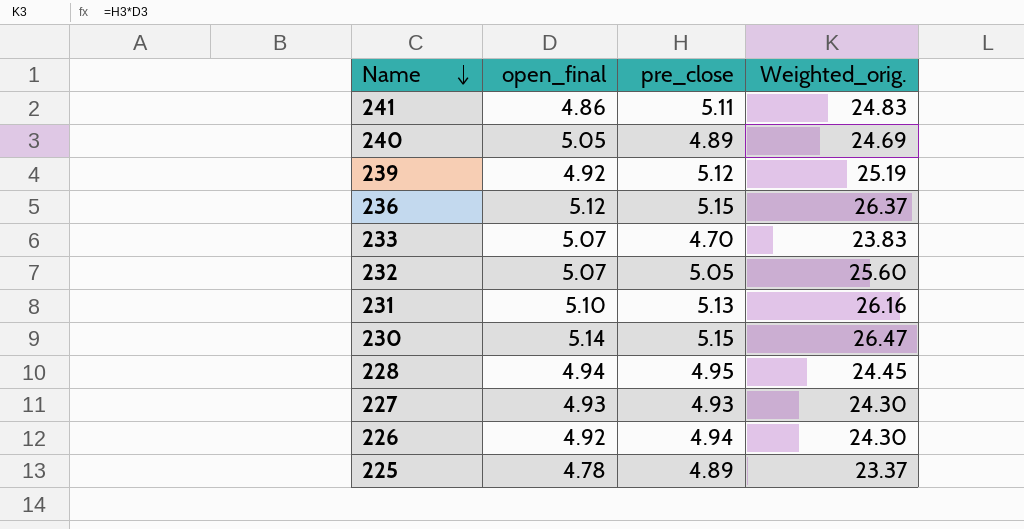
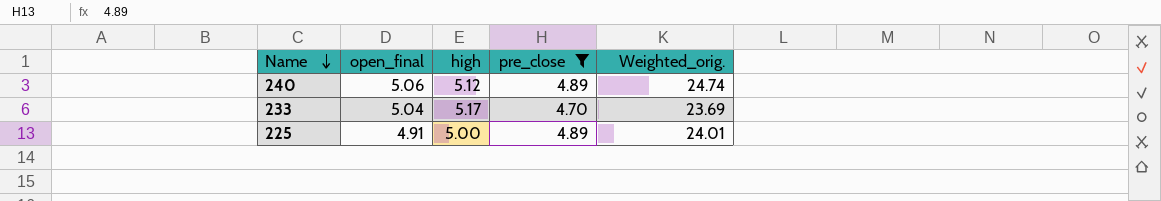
filter: none -> pre_close <= 4.89
column high | position: none -> 3
240 | open_final: 5.05 -> 5.06
240 | Weighted_orig.: 24.69 -> 24.74
233 | open_final: 5.07 -> 5.04
233 | Weighted_orig.: 23.83 -> 23.69
225 | open_final: 4.78 -> 4.91
225 | Weighted_orig.: 23.37 -> 24.01

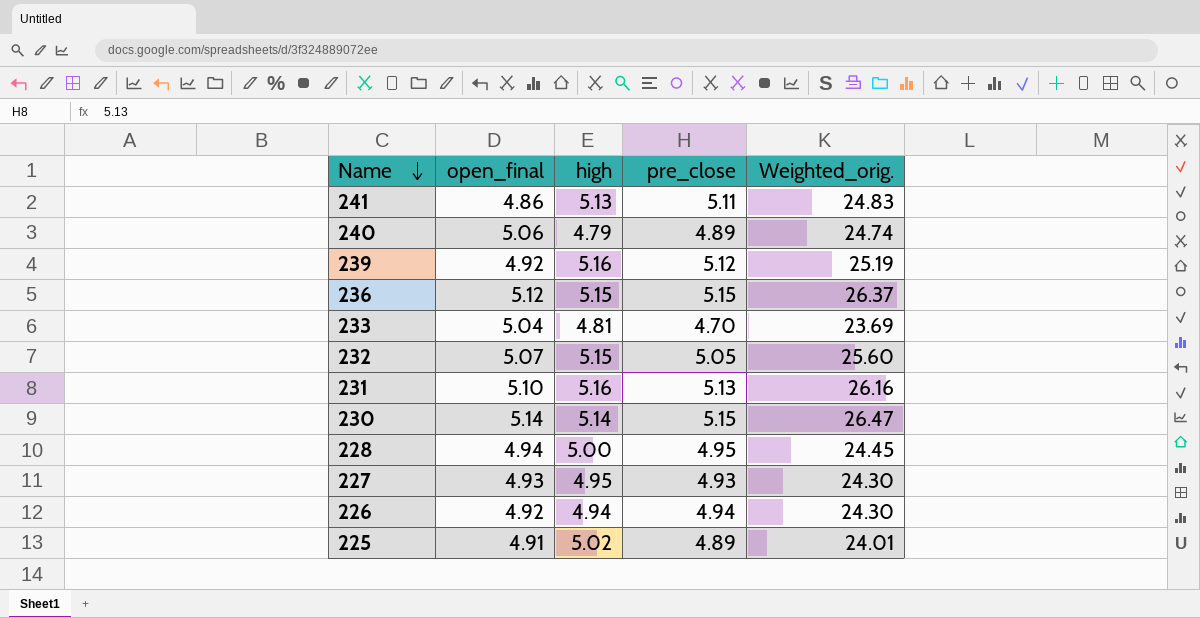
filter: pre_close <= 4.89 -> none
240 | high: 5.12 -> 4.79
233 | high: 5.17 -> 4.81
225 | high: 5.00 -> 5.02

